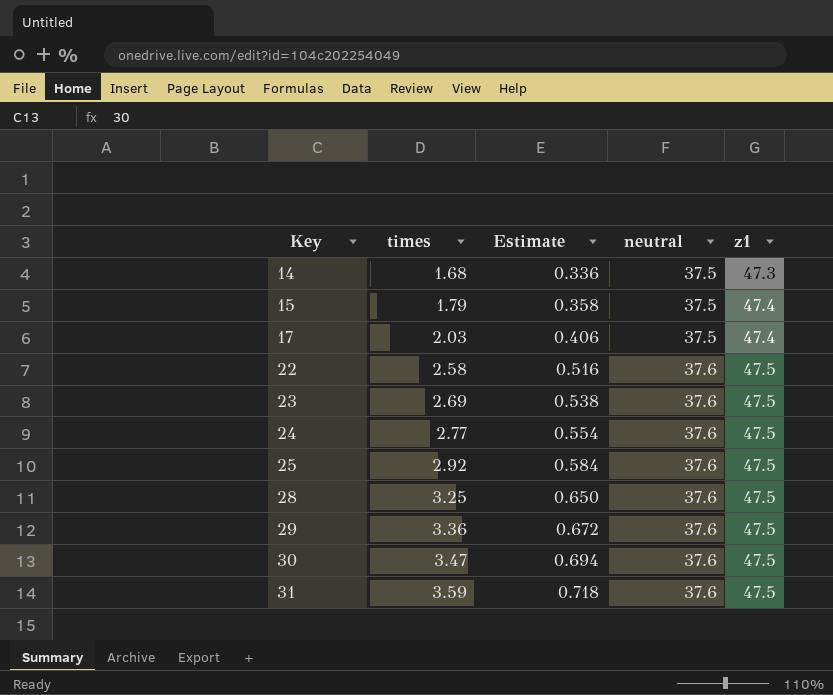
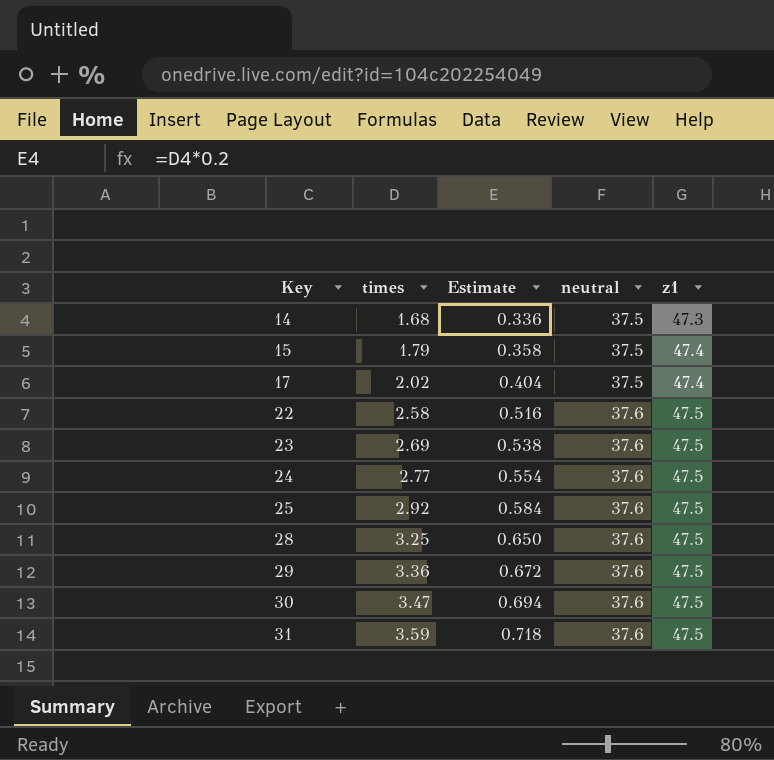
17 | times: 2.03 -> 2.02
17 | Estimate: 0.406 -> 0.404

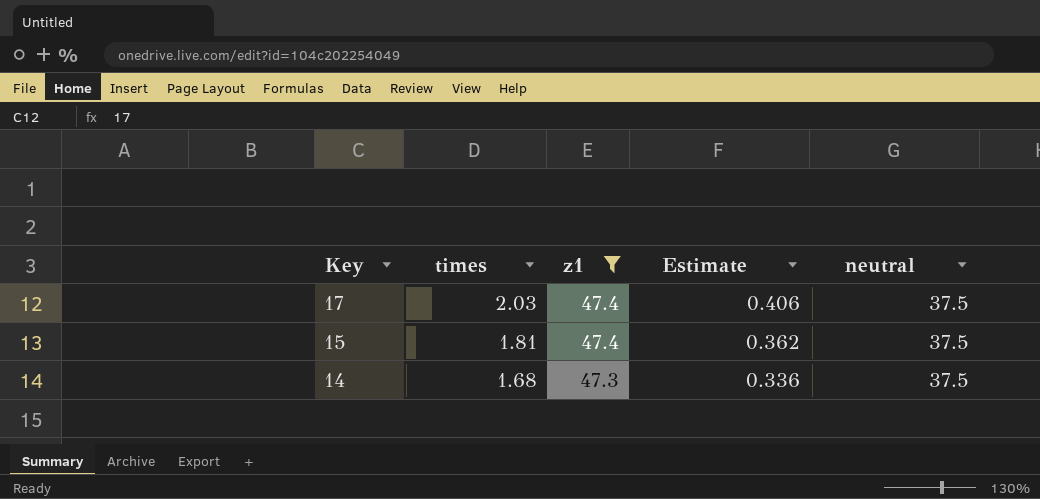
filter: none -> z1 != 47.5
row order: Key ascending -> Key descending
column z1 | position: 5 -> 3
17 | times: 2.02 -> 2.03
17 | Estimate: 0.404 -> 0.406
15 | times: 1.79 -> 1.81
15 | Estimate: 0.358 -> 0.362

